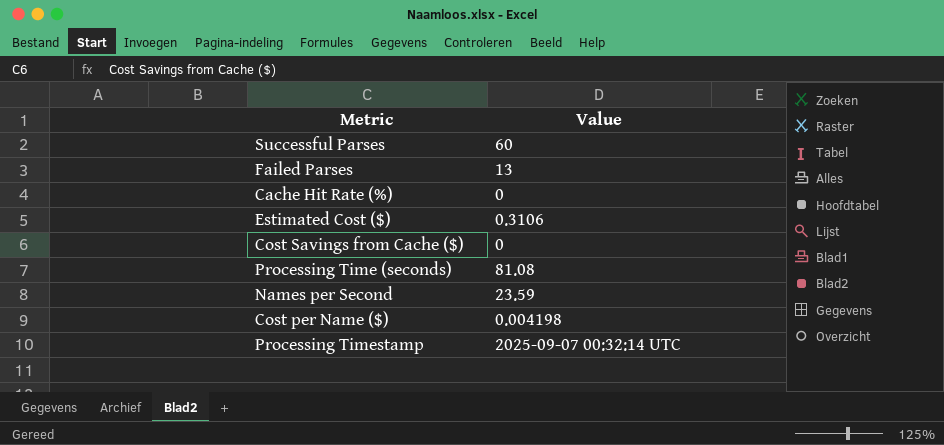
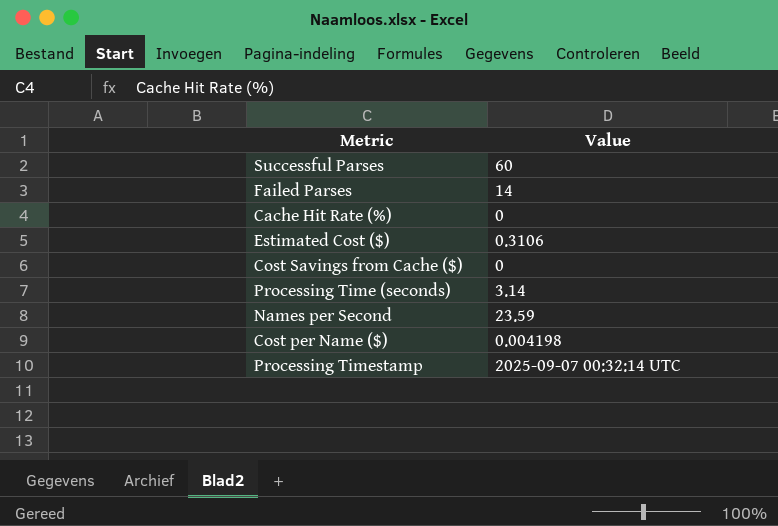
Failed Parses | Value: 13 -> 14
Processing Time (seconds) | Value: 81.08 -> 3.14

